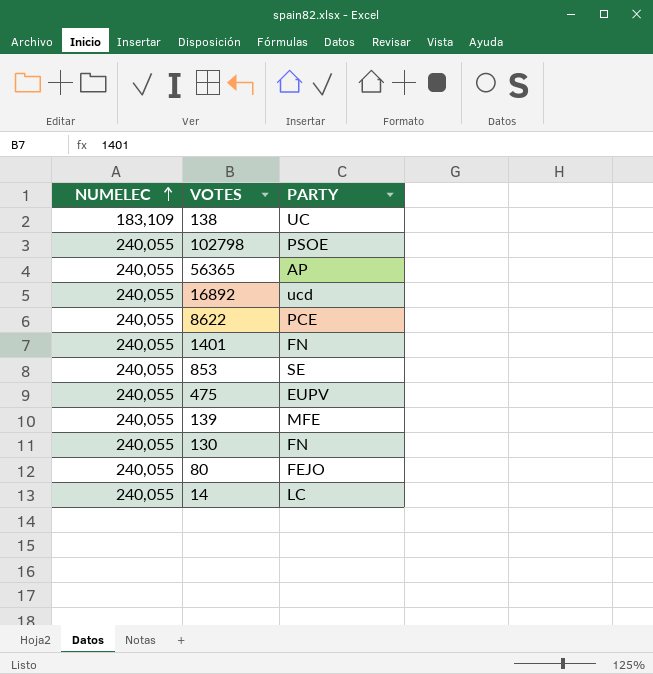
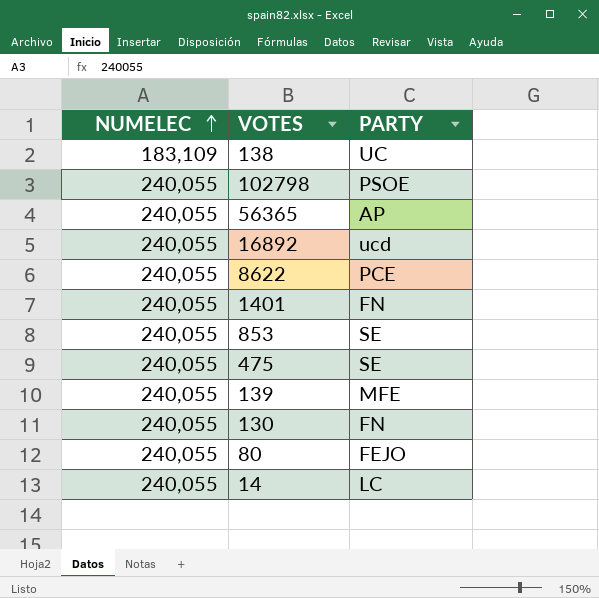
475 | PARTY: EUPV -> SE

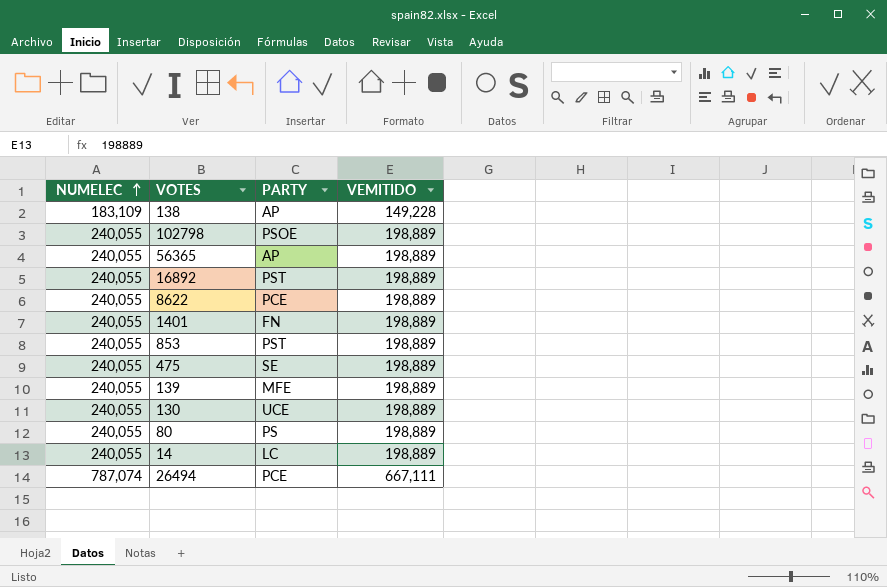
column VEMITIDO | position: none -> 4
138 | PARTY: UC -> AP
16892 | PARTY: ucd -> PST
853 | PARTY: SE -> PST
130 | PARTY: FN -> UCE
80 | PARTY: FEJO -> PS
row 26494: none -> 787,074 | PCE | 667,111

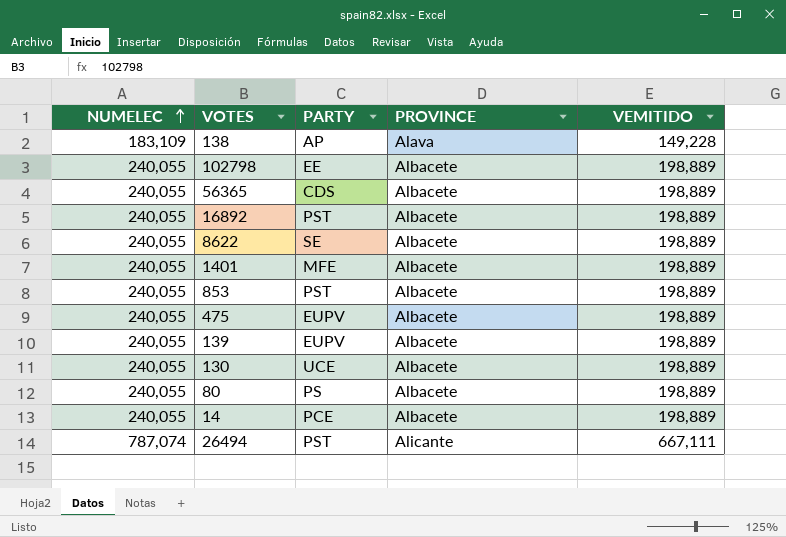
column PROVINCE | position: none -> 4
102798 | PARTY: PSOE -> EE
56365 | PARTY: AP -> CDS
8622 | PARTY: PCE -> SE
1401 | PARTY: FN -> MFE
475 | PARTY: SE -> EUPV
139 | PARTY: MFE -> EUPV
14 | PARTY: LC -> PCE
26494 | PARTY: PCE -> PST

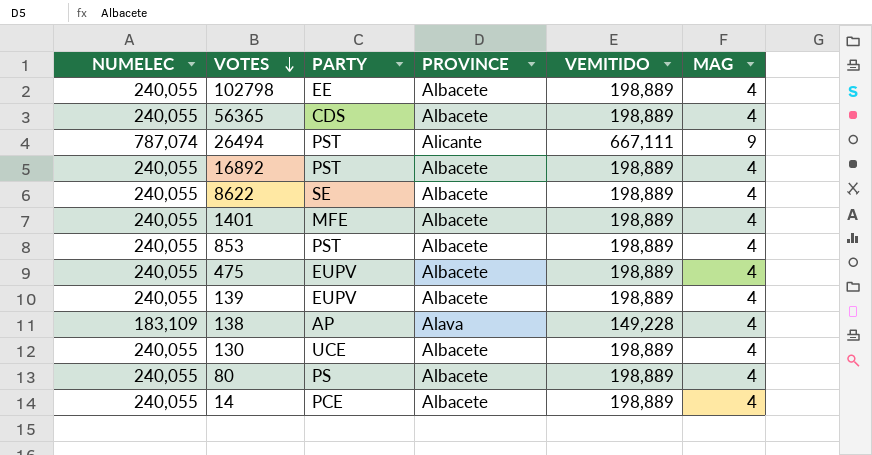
row order: NUMELEC ascending -> VOTES descending
column MAG | position: none -> 6

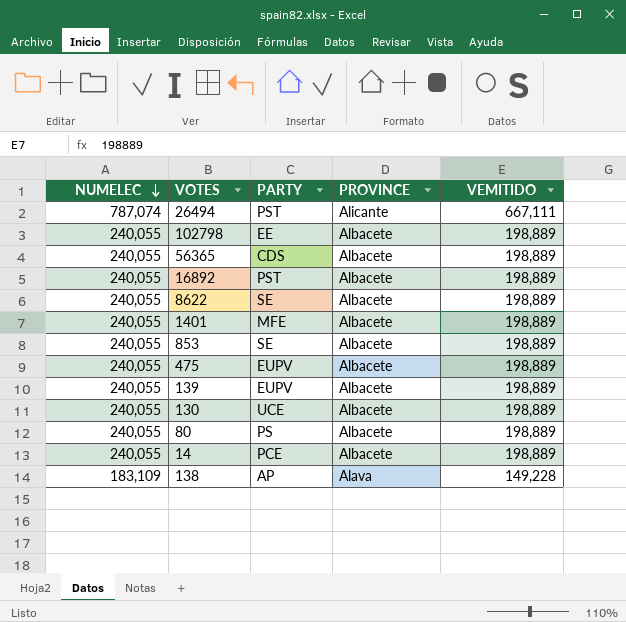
row order: VOTES descending -> NUMELEC descending
column MAG | position: 6 -> none
853 | PARTY: PST -> SE

